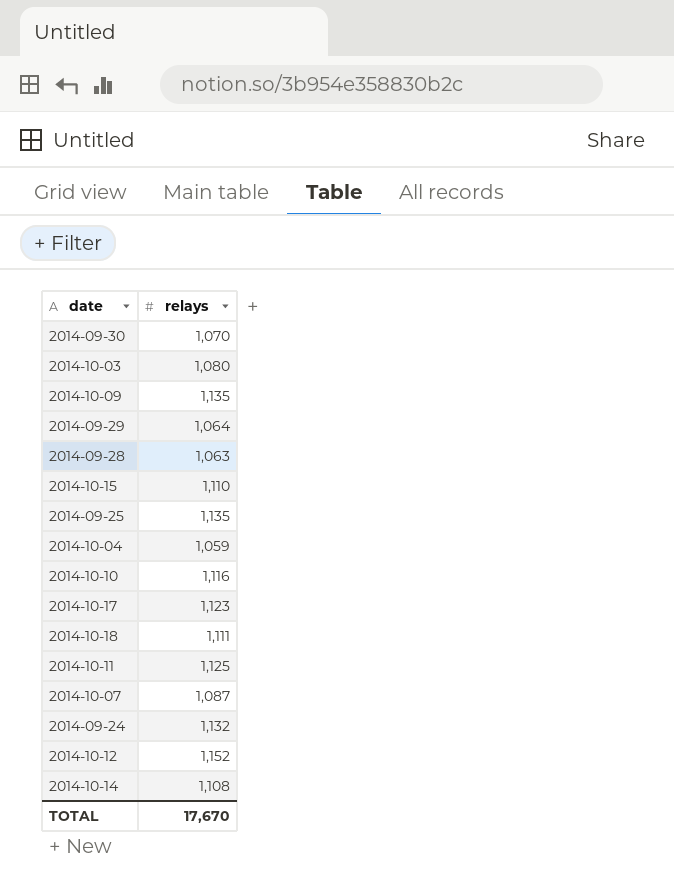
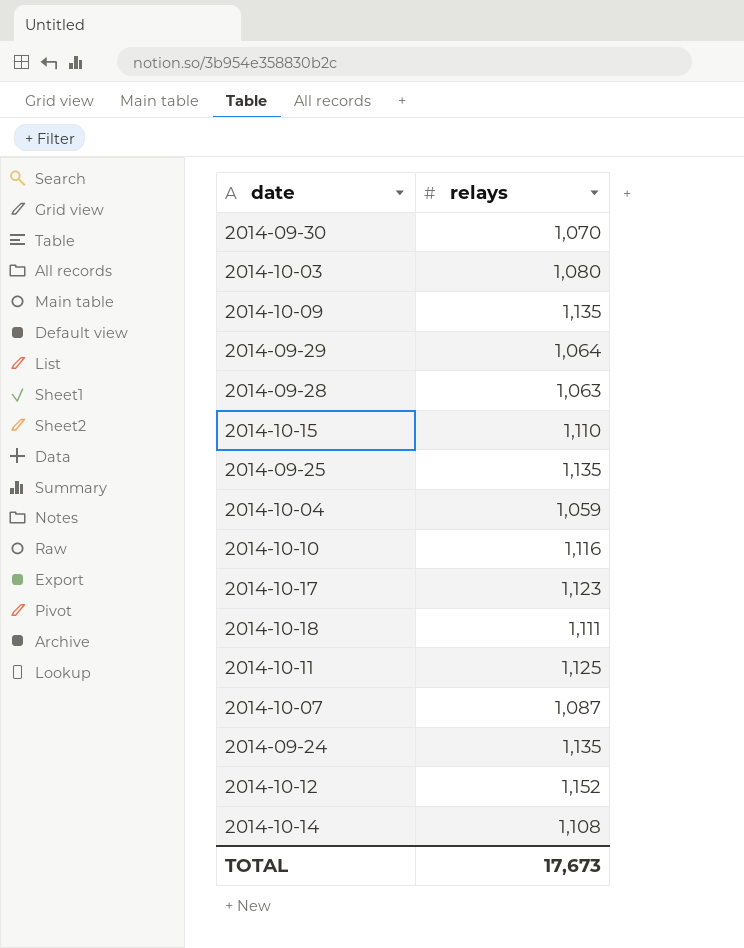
2014-09-24 | relays: 1,132 -> 1,135
TOTAL | relays: 17,670 -> 17,673

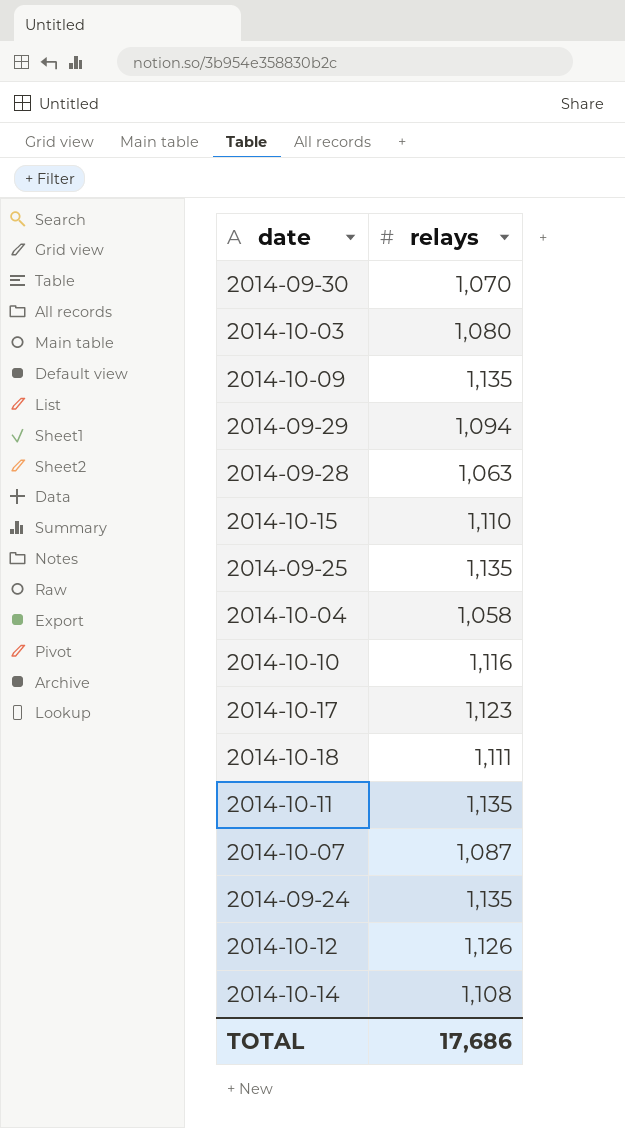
2014-09-29 | relays: 1,064 -> 1,094
2014-10-04 | relays: 1,059 -> 1,058
2014-10-11 | relays: 1,125 -> 1,135
2014-10-12 | relays: 1,152 -> 1,126
TOTAL | relays: 17,673 -> 17,686

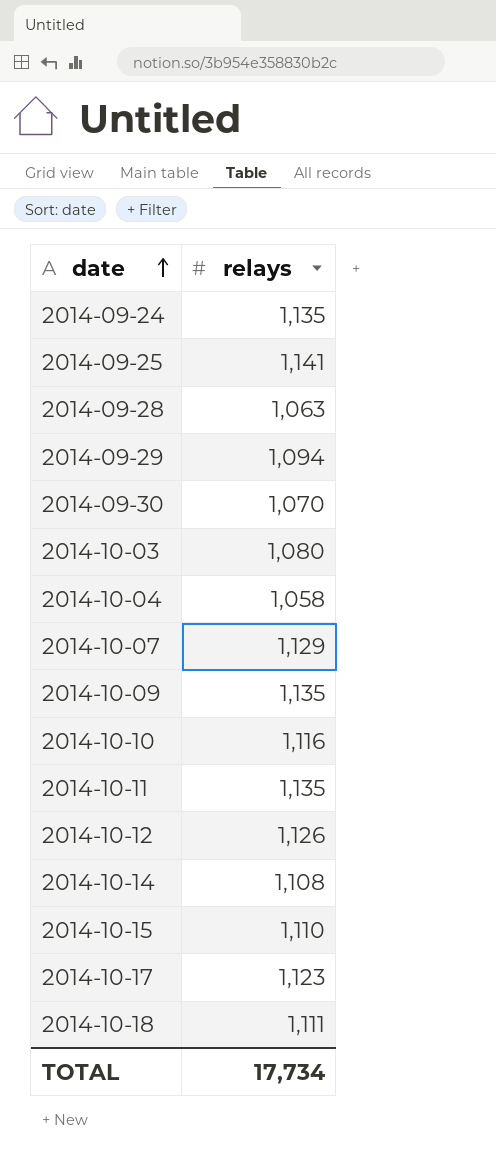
row order: none -> date ascending
2014-09-25 | relays: 1,135 -> 1,141
2014-10-07 | relays: 1,087 -> 1,129
TOTAL | relays: 17,686 -> 17,734

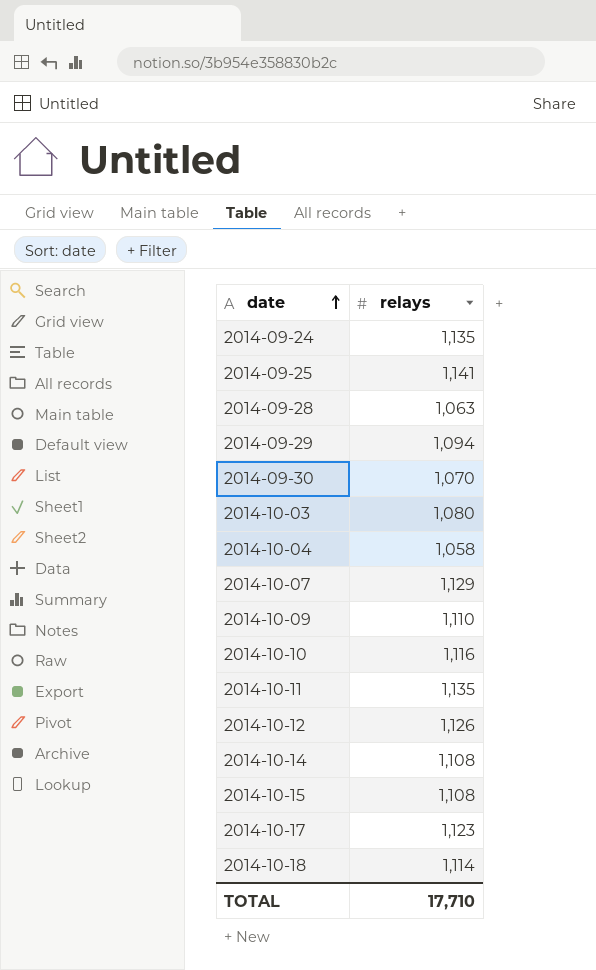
2014-10-09 | relays: 1,135 -> 1,110
2014-10-15 | relays: 1,110 -> 1,108
2014-10-18 | relays: 1,111 -> 1,114
TOTAL | relays: 17,734 -> 17,710

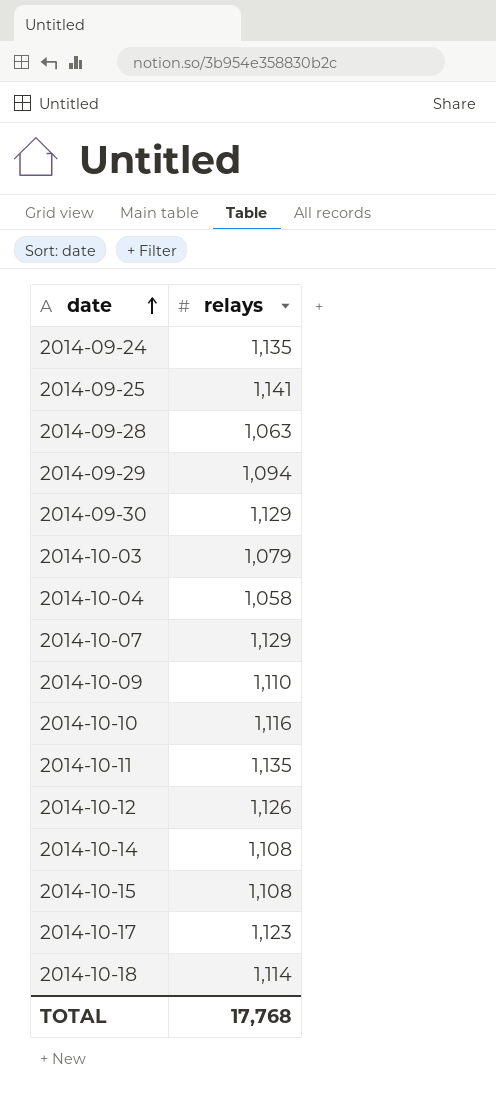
2014-09-30 | relays: 1,070 -> 1,129
2014-10-03 | relays: 1,080 -> 1,079
TOTAL | relays: 17,710 -> 17,768

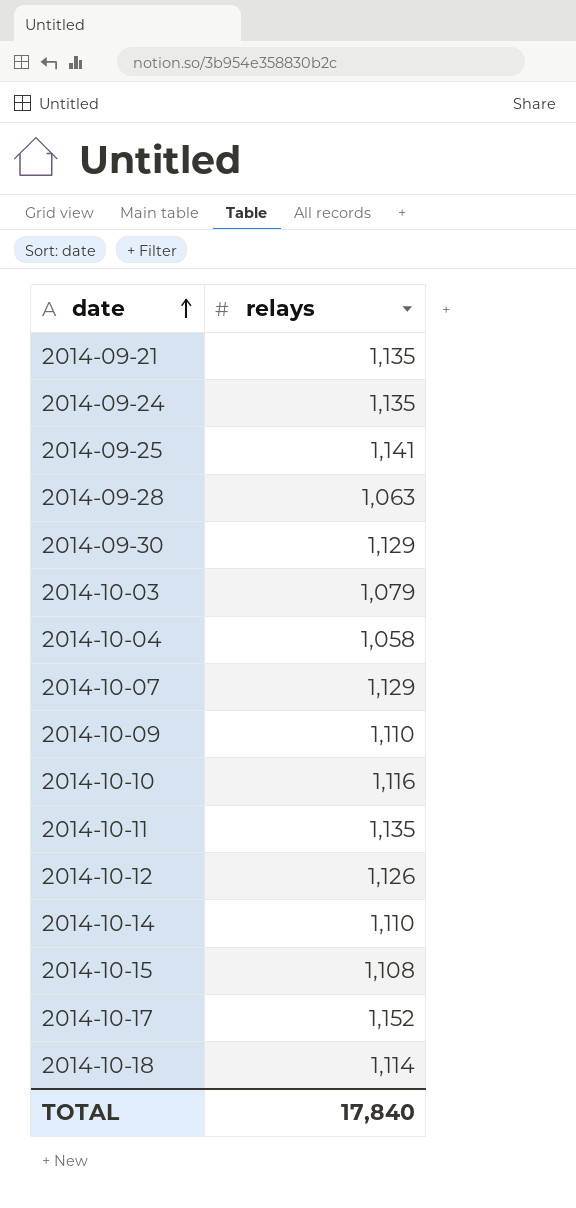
row 2014-09-29: 1,094 -> none
row 2014-09-21: none -> 1,135
2014-10-14 | relays: 1,108 -> 1,110
2014-10-17 | relays: 1,123 -> 1,152
TOTAL | relays: 17,768 -> 17,840

